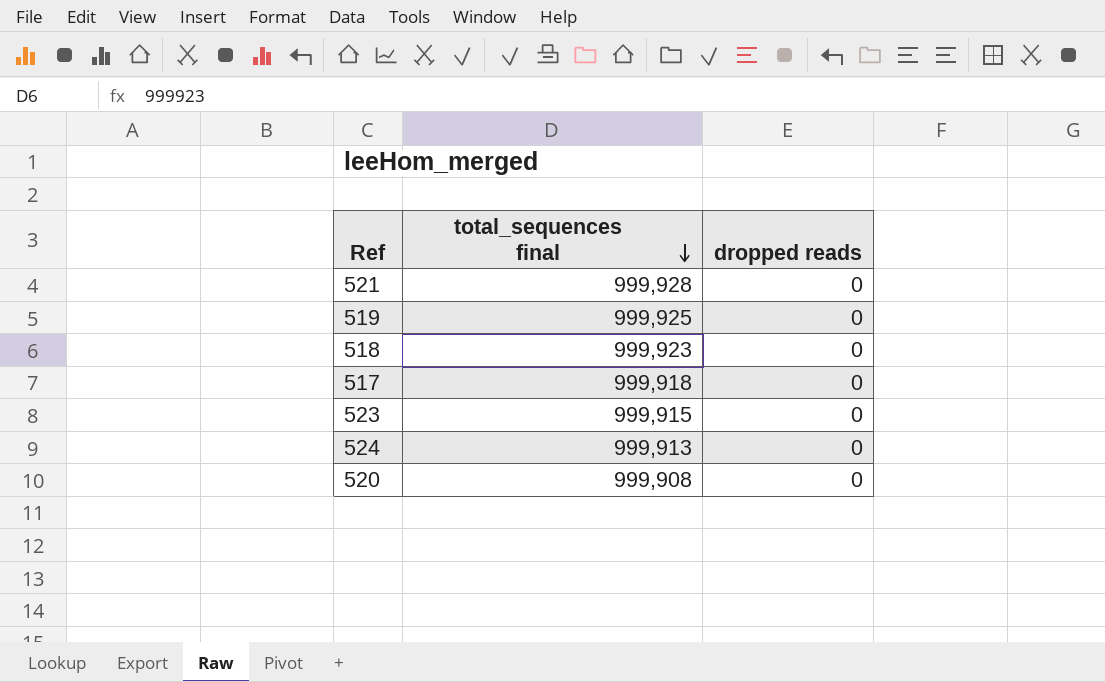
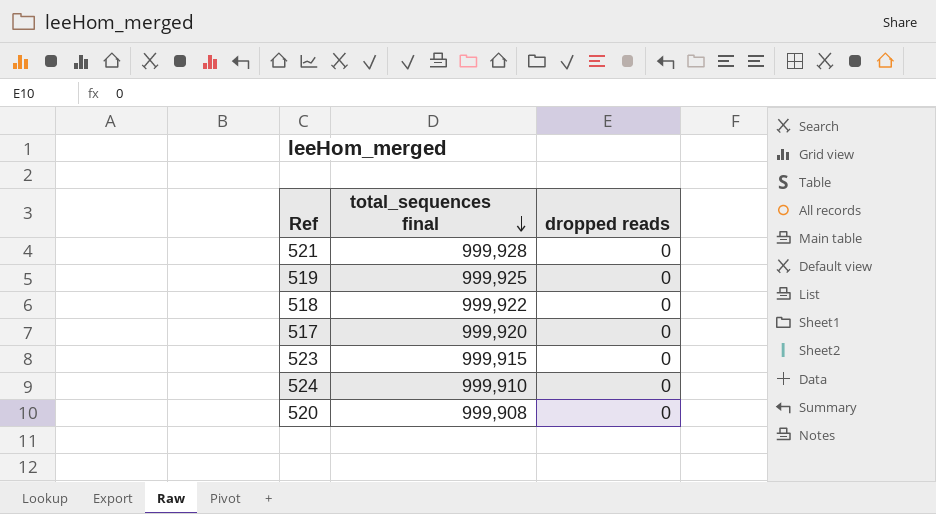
518 | total_sequences final: 999,923 -> 999,922
517 | total_sequences final: 999,918 -> 999,920
524 | total_sequences final: 999,913 -> 999,910

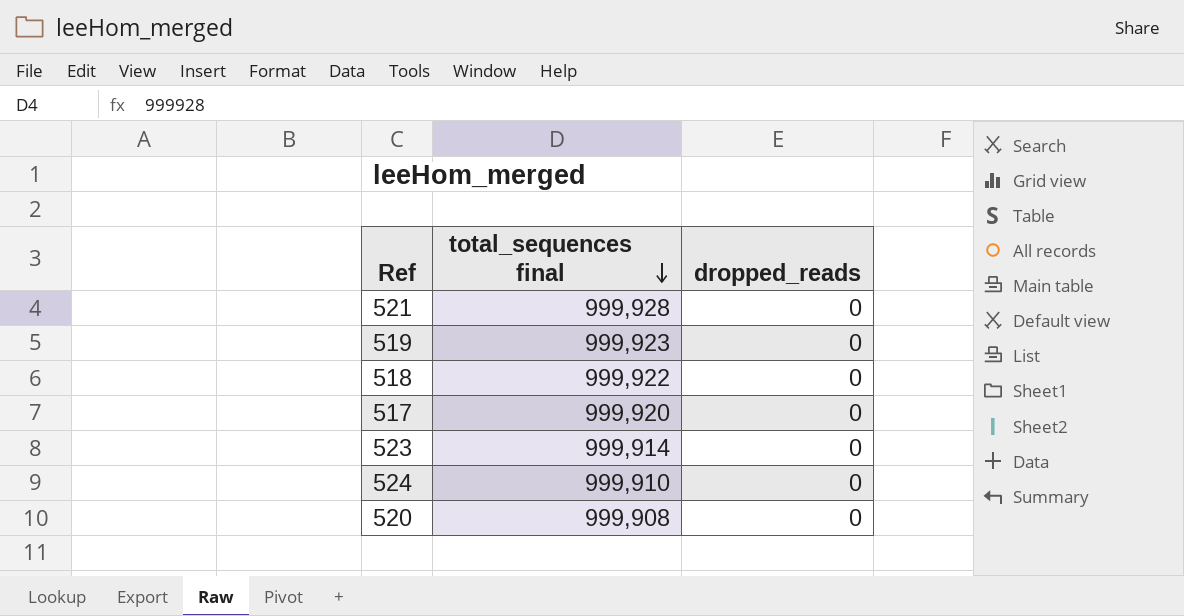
column name: dropped reads -> dropped_reads
519 | total_sequences final: 999,925 -> 999,923
523 | total_sequences final: 999,915 -> 999,914

